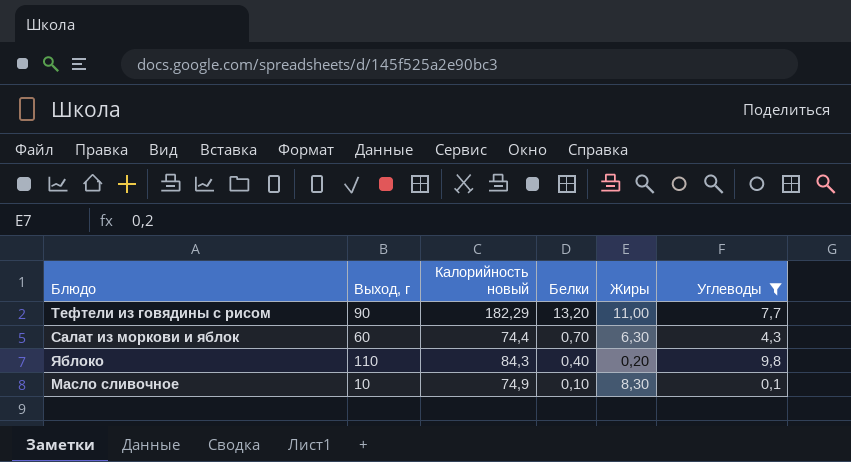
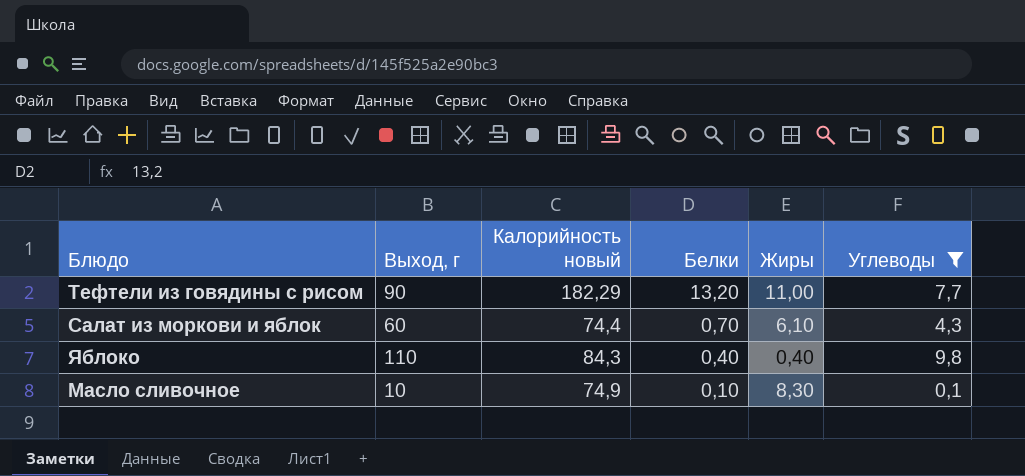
Салат из моркови и яблок | Жиры: 6,30 -> 6,10
Яблоко | Жиры: 0,20 -> 0,40

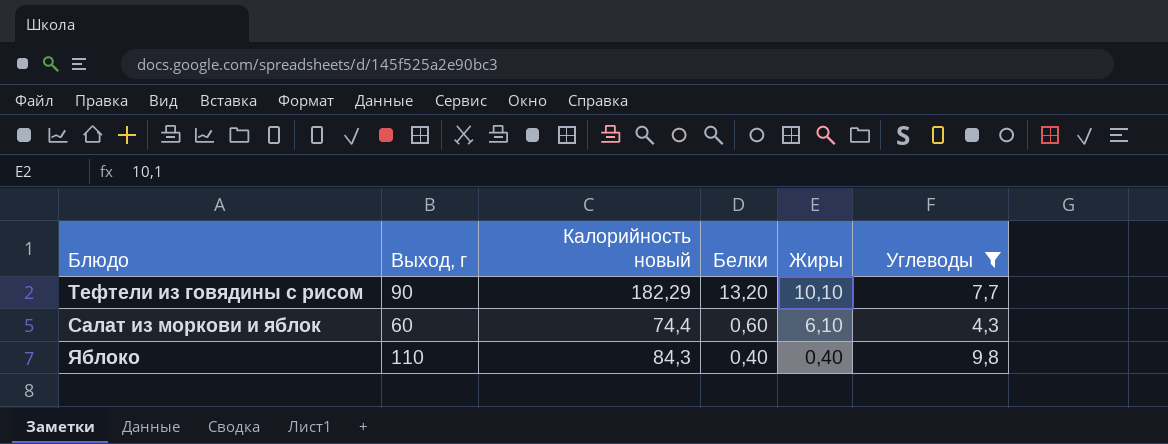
row Масло сливочное: 10 | 74,9 | 0,10 | 8,30 | 0,1 -> none
Тефтели из говядины с рисом | Жиры: 11,00 -> 10,10
Салат из моркови и яблок | Белки: 0,70 -> 0,60

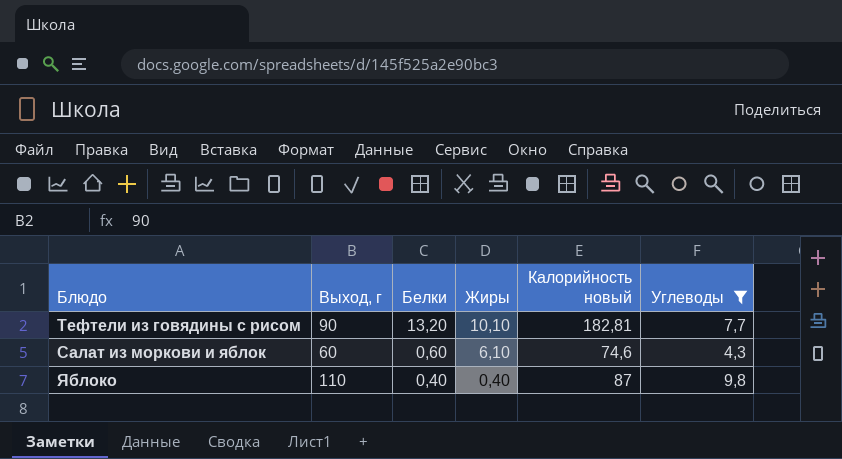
column Калорийность новый | position: 3 -> 5
Тефтели из говядины с рисом | Калорийность новый: 182,29 -> 182,81
Салат из моркови и яблок | Калорийность новый: 74,4 -> 74,6
Яблоко | Калорийность новый: 84,3 -> 87

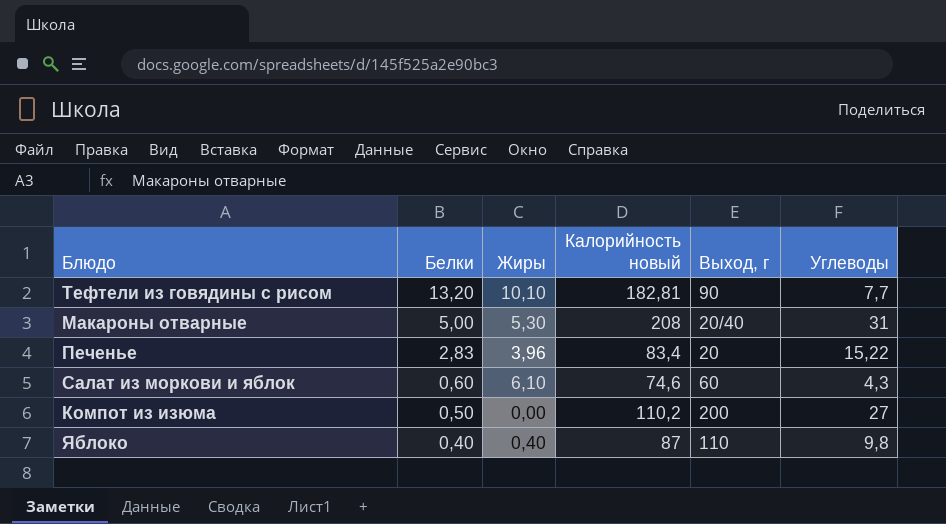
filter: Углеводы <= 9,8 -> none
column Выход, г | position: 2 -> 5

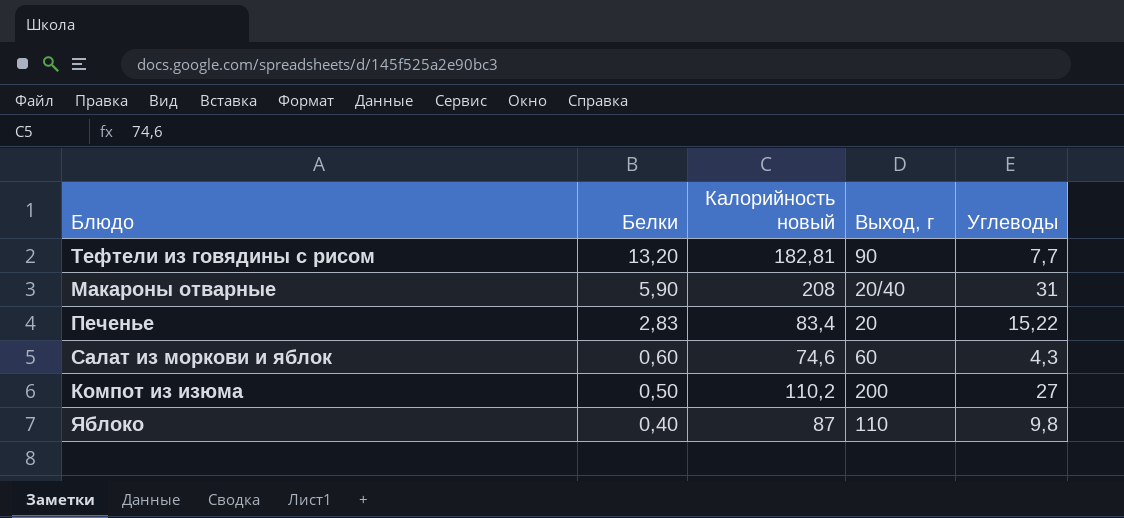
column Жиры | position: 3 -> none
Макароны отварные | Белки: 5,00 -> 5,90

